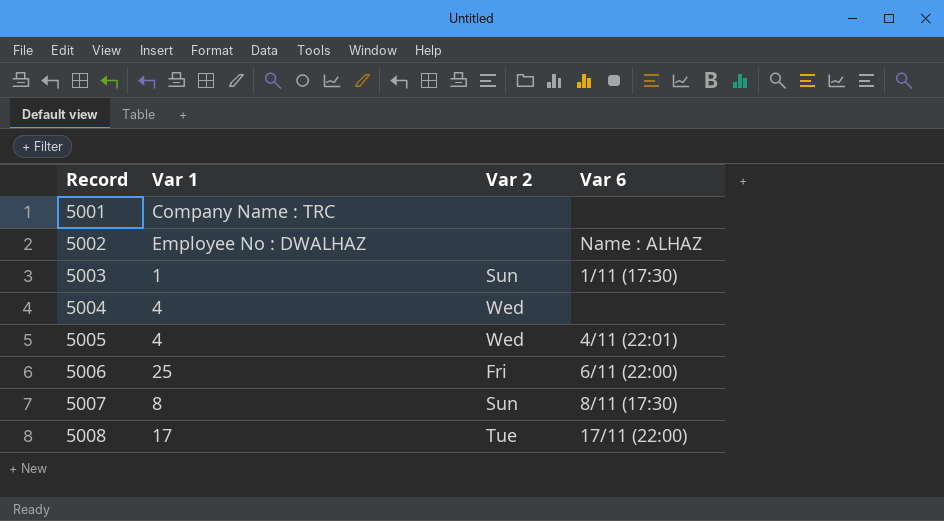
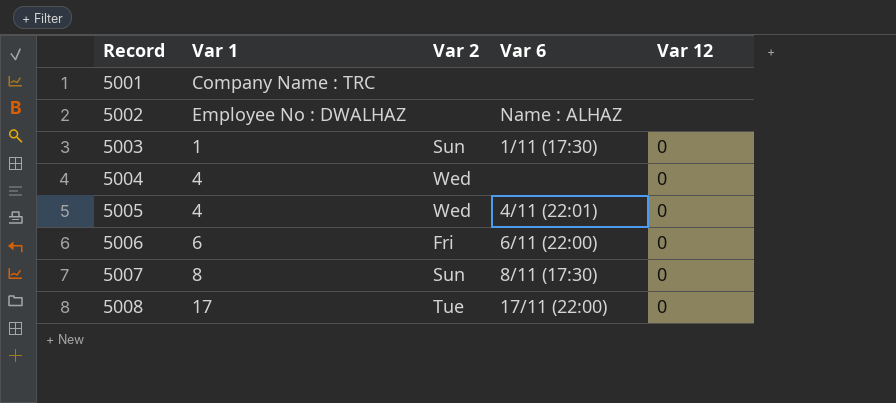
column Var 12 | position: none -> 5
5006 | Var 1: 25 -> 6

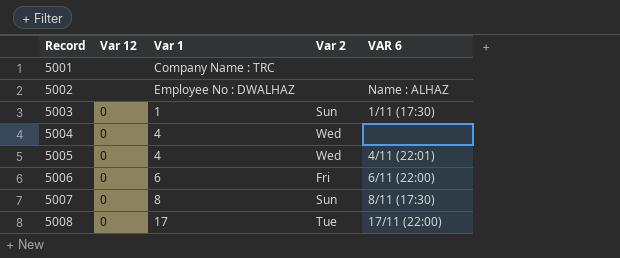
column Var 12 | position: 5 -> 2
column name: Var 6 -> VAR 6

